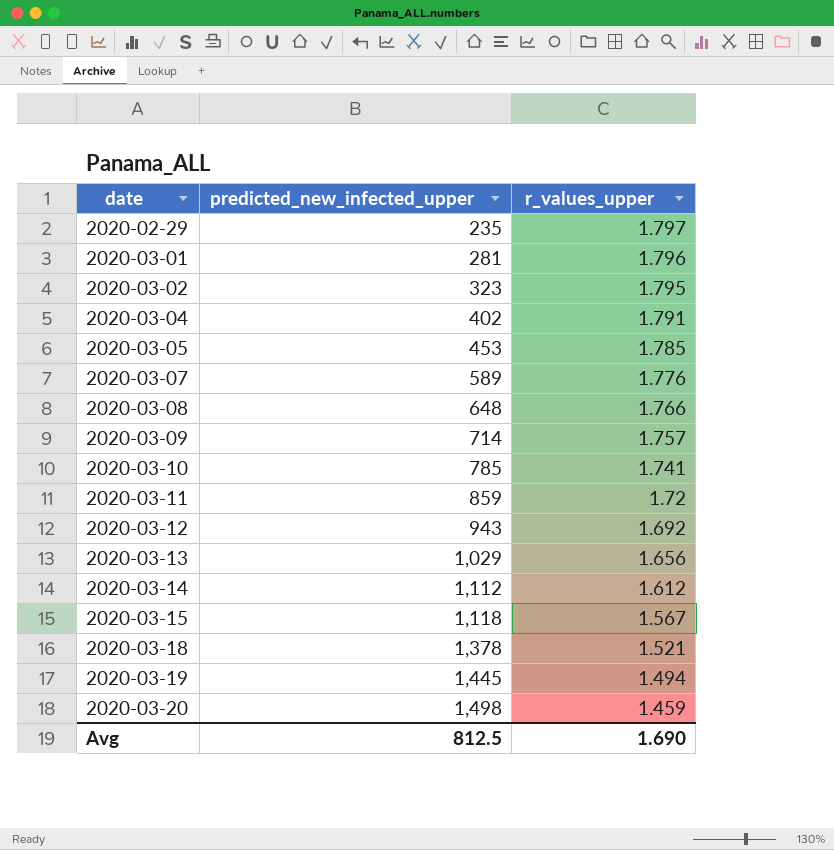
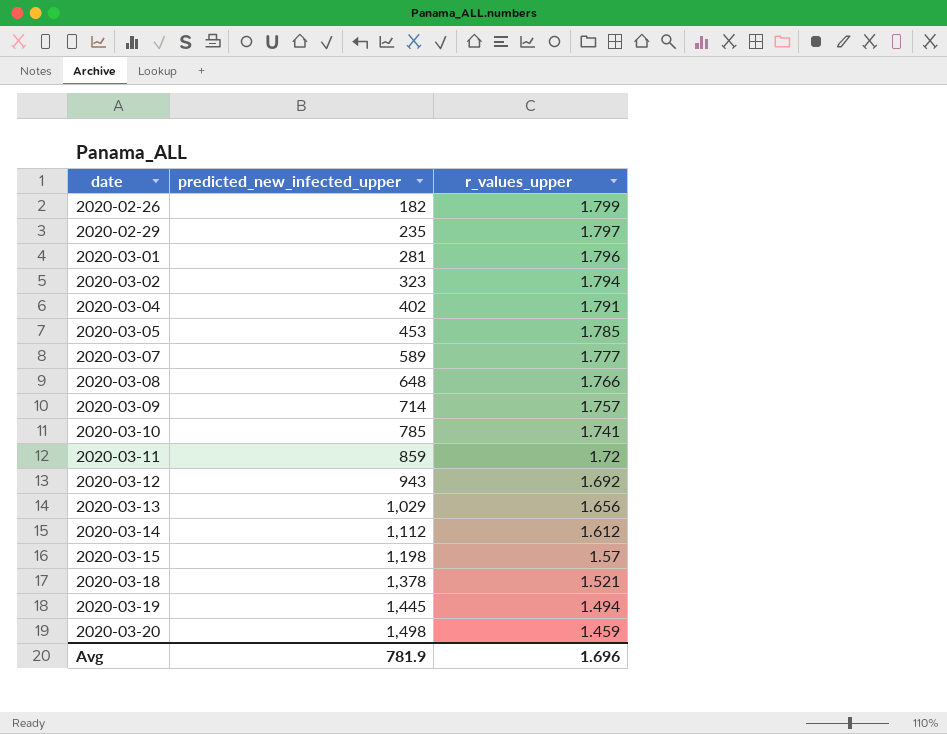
row 2020-02-26: none -> 182 | 1.799
2020-03-02 | r_values_upper: 1.795 -> 1.794
2020-03-07 | r_values_upper: 1.776 -> 1.777
2020-03-15 | predicted_new_infected_upper: 1,118 -> 1,198
2020-03-15 | r_values_upper: 1.567 -> 1.57
Avg | predicted_new_infected_upper: 812.5 -> 781.9
Avg | r_values_upper: 1.690 -> 1.696

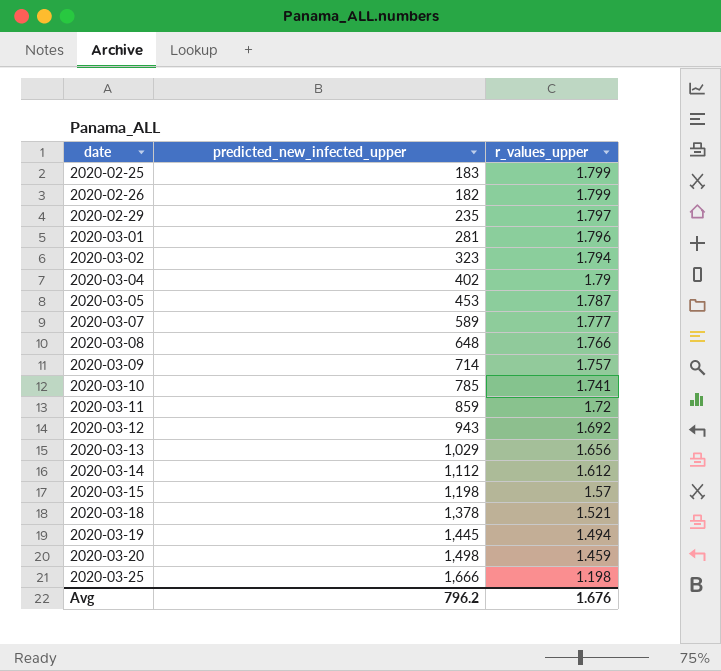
row 2020-02-25: none -> 183 | 1.799
2020-03-04 | r_values_upper: 1.791 -> 1.79
2020-03-05 | r_values_upper: 1.785 -> 1.787
row 2020-03-25: none -> 1,666 | 1.198
Avg | predicted_new_infected_upper: 781.9 -> 796.2
Avg | r_values_upper: 1.696 -> 1.676

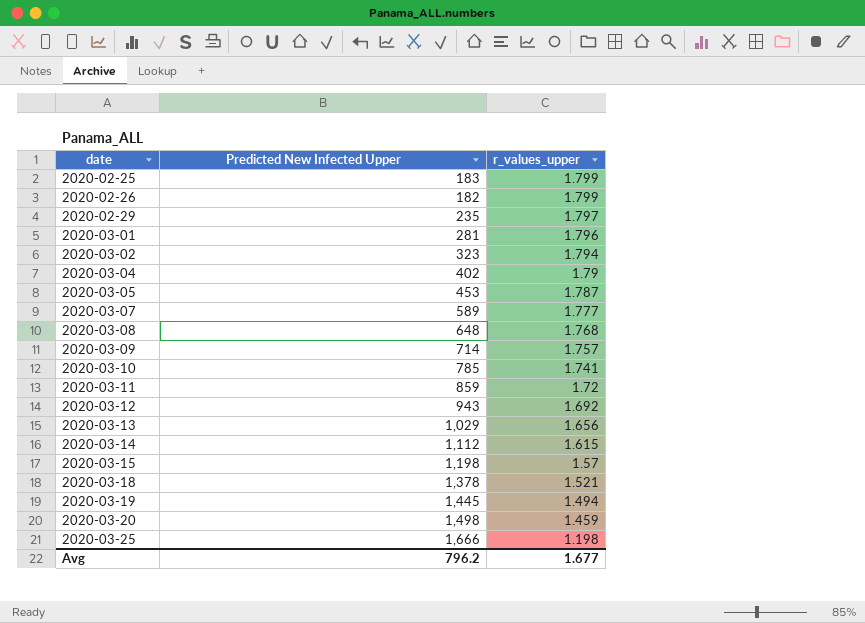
column name: predicted_new_infected_upper -> Predicted New Infected Upper
2020-03-08 | r_values_upper: 1.766 -> 1.768
2020-03-14 | r_values_upper: 1.612 -> 1.615
Avg | r_values_upper: 1.676 -> 1.677

